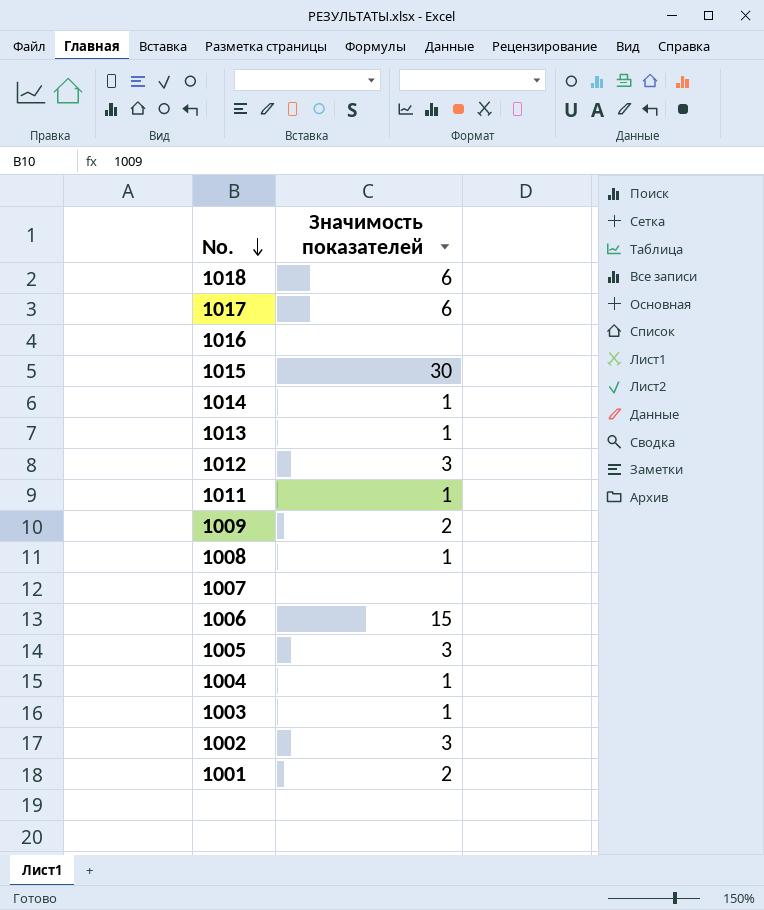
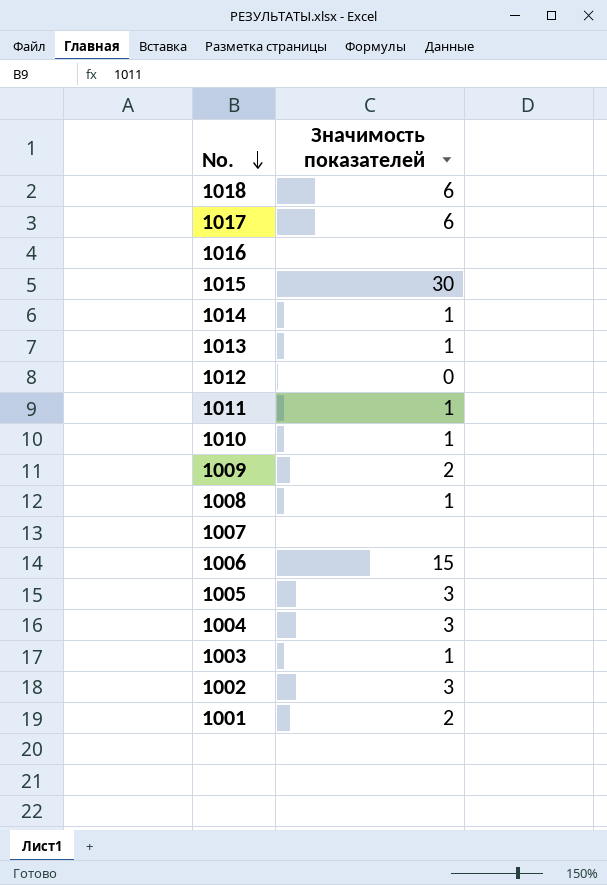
1012 | Значимость показателей: 3 -> 0
row 1010: none -> 1
1004 | Значимость показателей: 1 -> 3

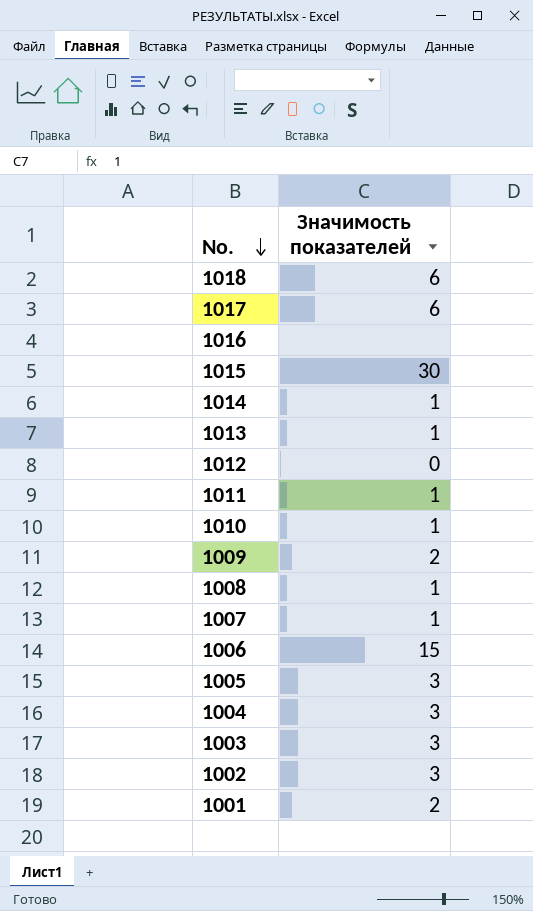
1007 | Значимость показателей: none -> 1
1003 | Значимость показателей: 1 -> 3

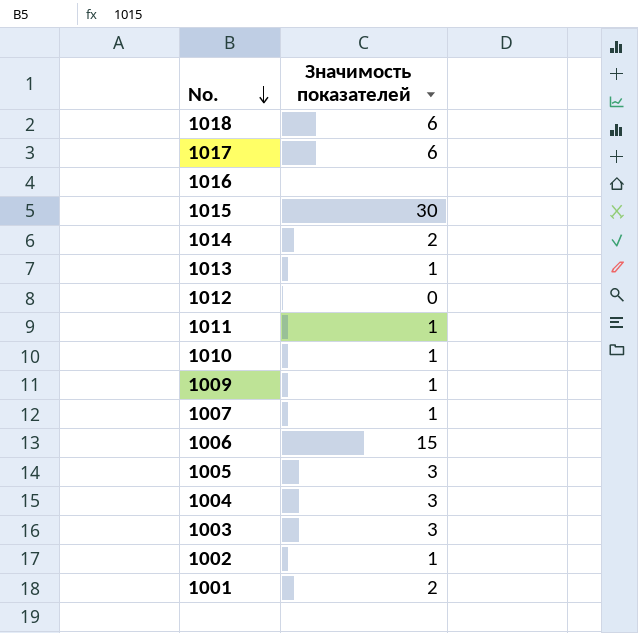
row 1008: 1 -> none
1014 | Значимость показателей: 1 -> 2
1009 | Значимость показателей: 2 -> 1
1002 | Значимость показателей: 3 -> 1

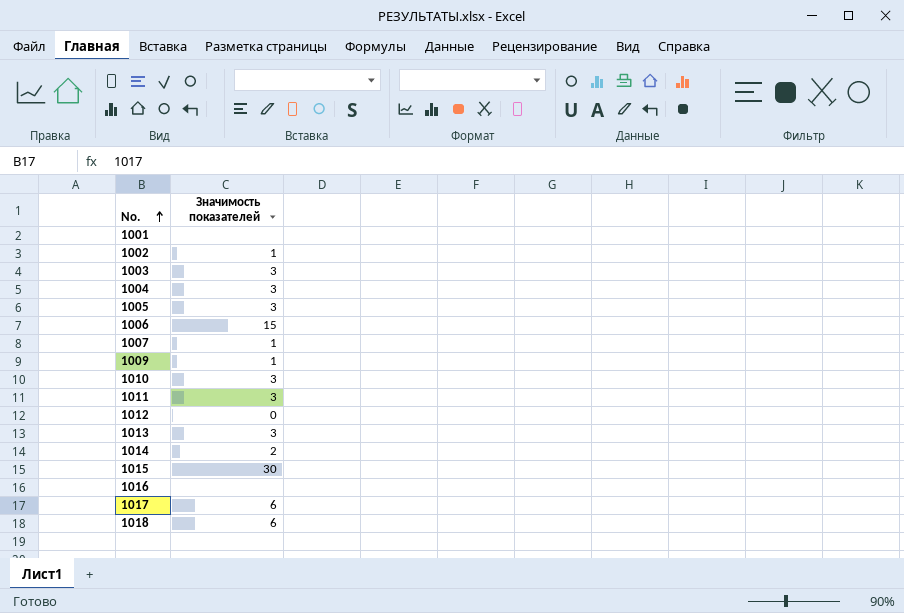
row order: No. descending -> No. ascending
1001 | Значимость показателей: 2 -> none
1010 | Значимость показателей: 1 -> 3
1011 | Значимость показателей: 1 -> 3
1013 | Значимость показателей: 1 -> 3

